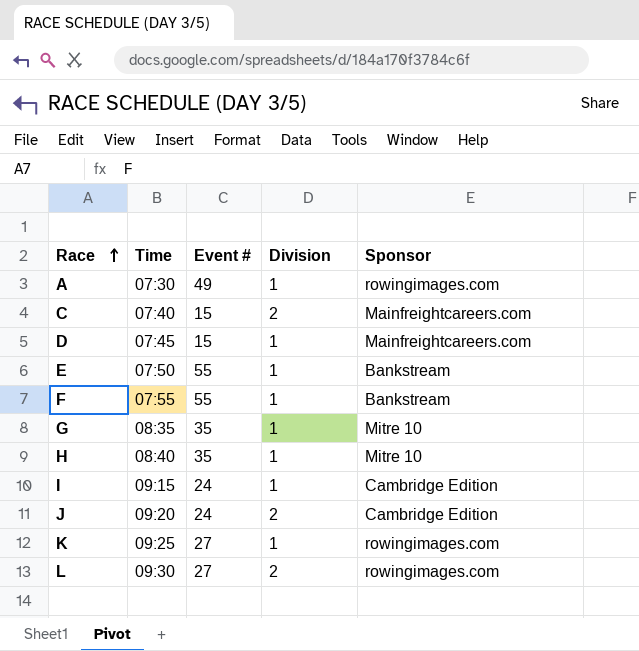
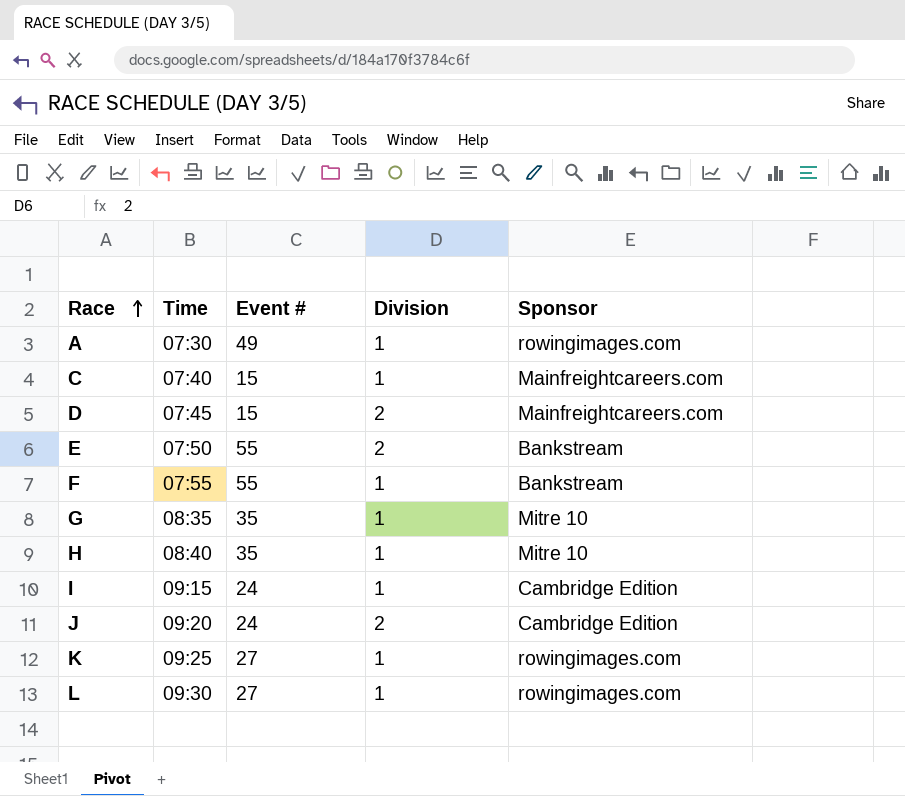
C | Division: 2 -> 1
D | Division: 1 -> 2
E | Division: 1 -> 2
L | Division: 2 -> 1

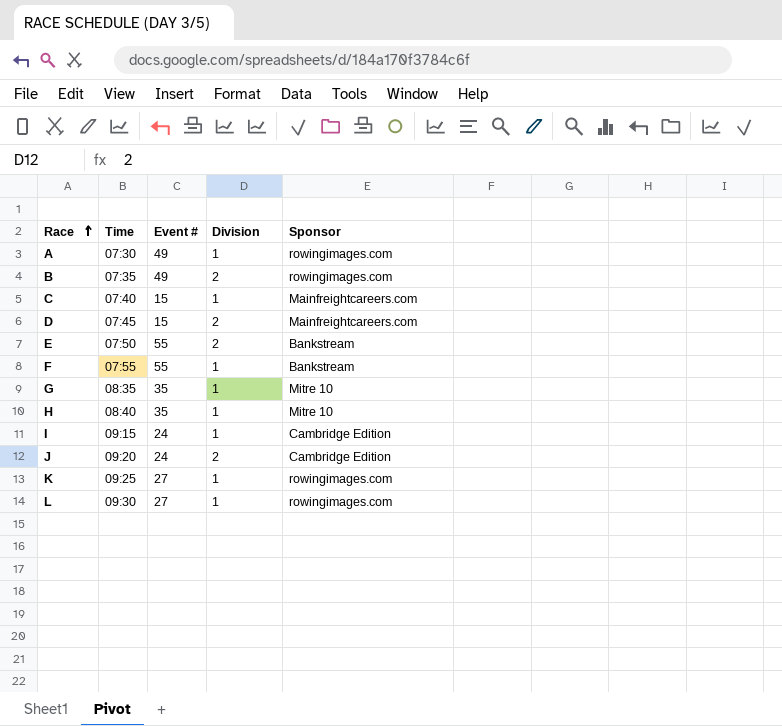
row B: none -> 07:35 | 49 | 2 | rowingimages.com

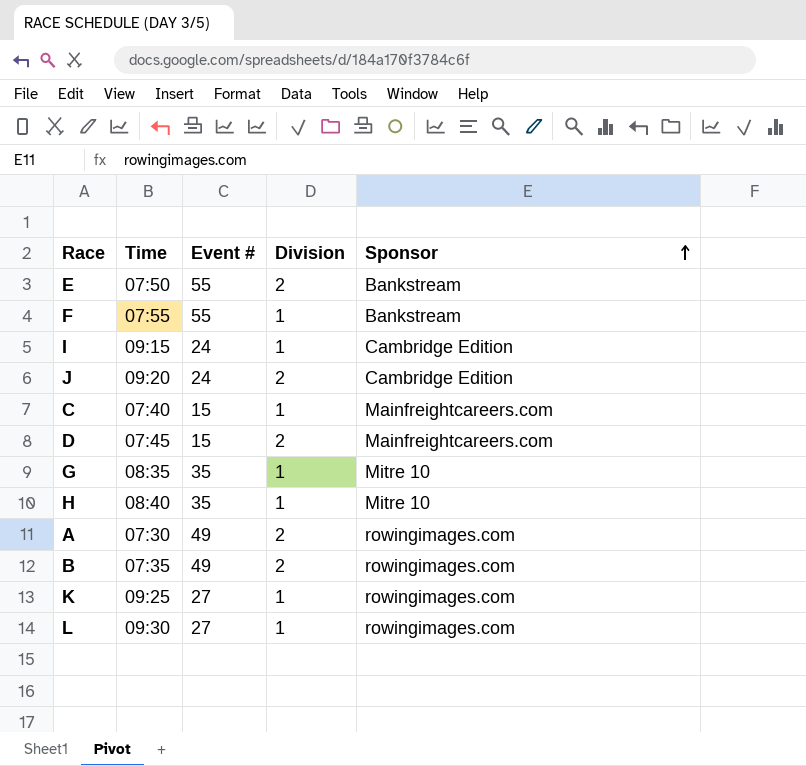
row order: Race ascending -> Sponsor ascending
A | Division: 1 -> 2

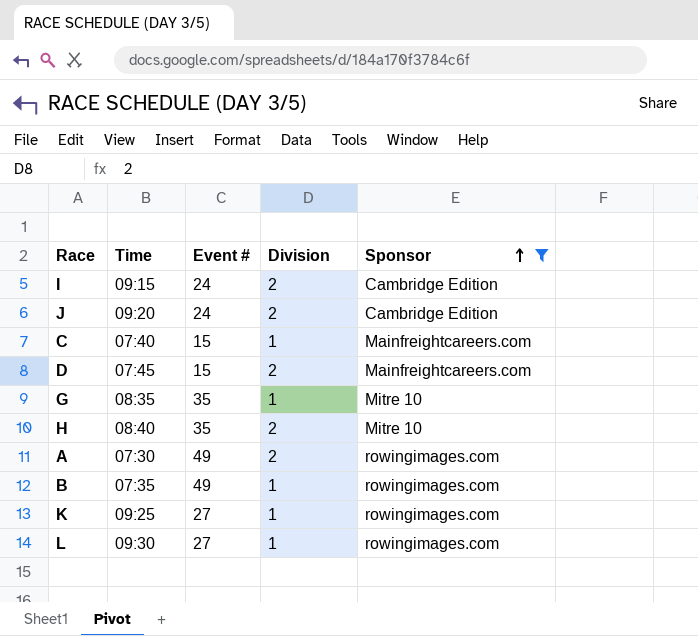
filter: none -> Sponsor != Bankstream
I | Division: 1 -> 2
H | Division: 1 -> 2
B | Division: 2 -> 1

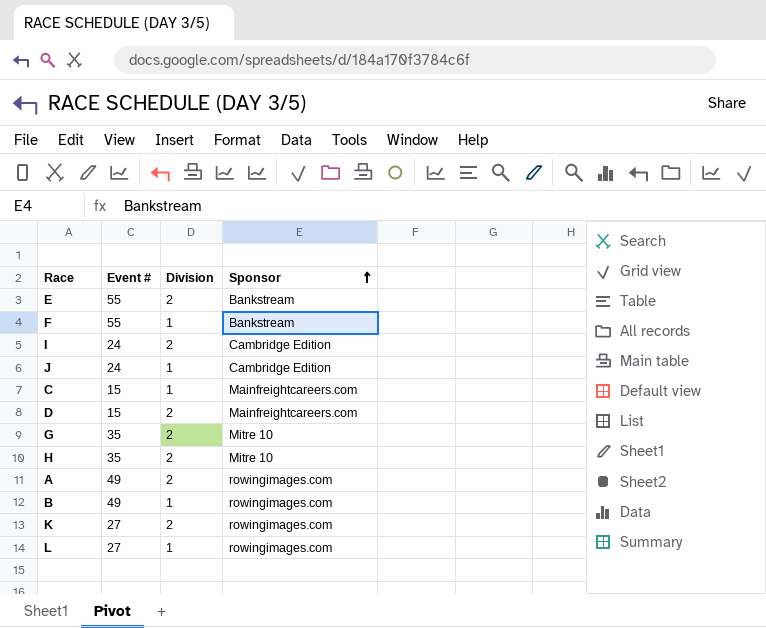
filter: Sponsor != Bankstream -> none
column Time | position: 2 -> none
J | Division: 2 -> 1
G | Division: 1 -> 2
K | Division: 1 -> 2

